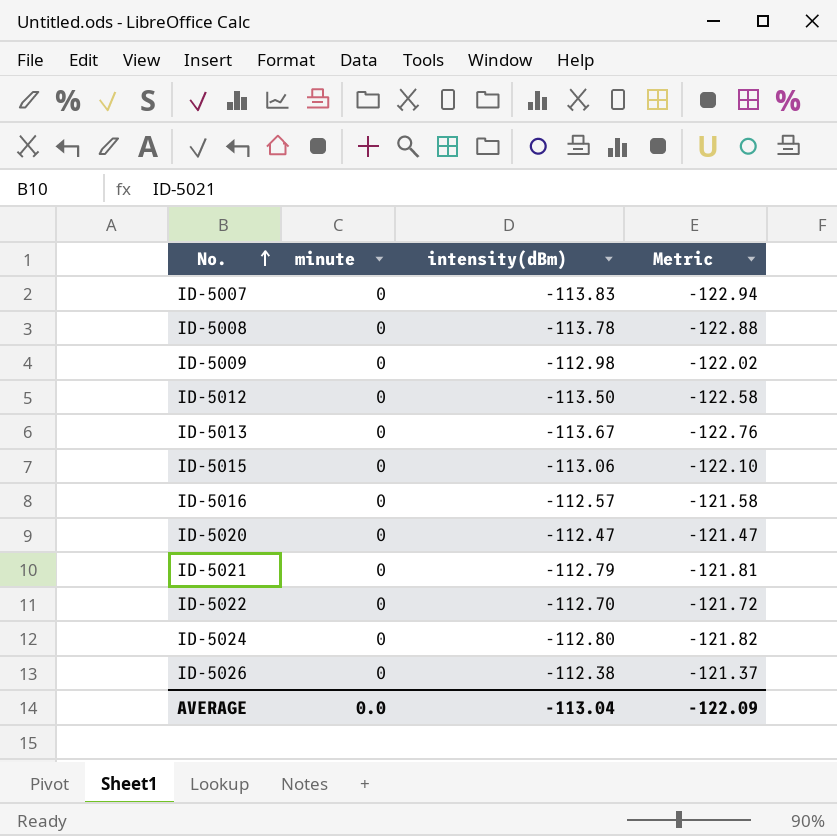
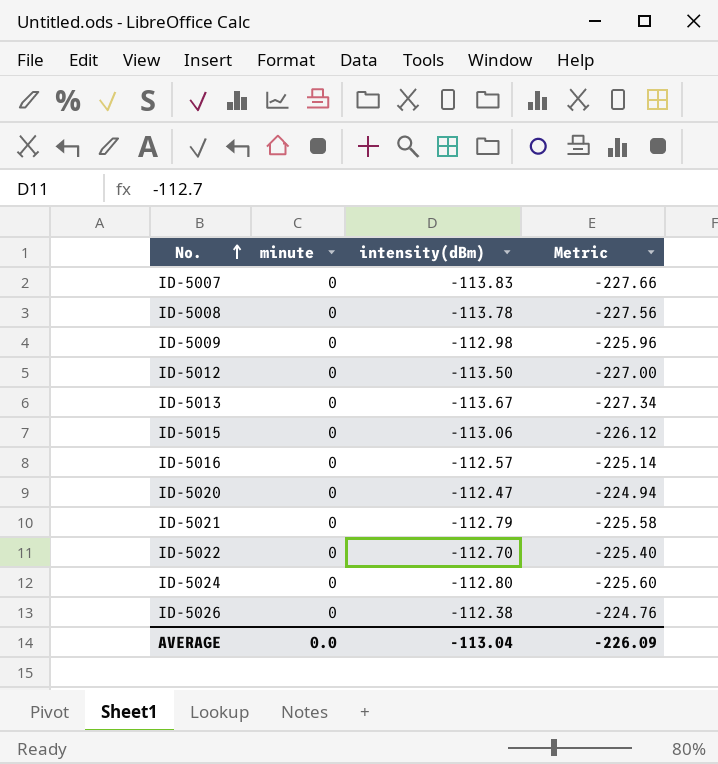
column Metric | formula: [intensity(dBm)] * 1.08 -> [intensity(dBm)] * 2
AVERAGE | Metric: -122.09 -> -226.09

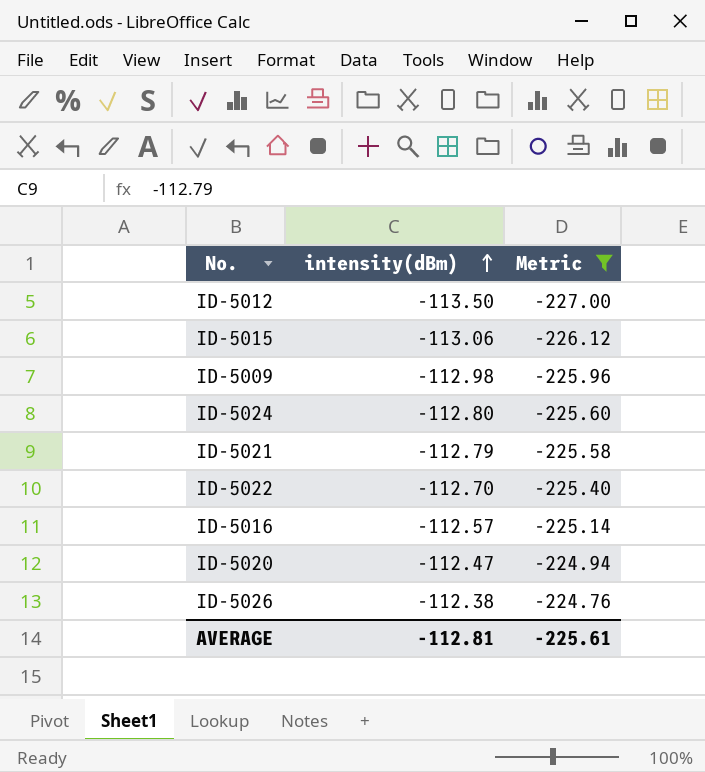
filter: none -> Metric >= -227.00
row order: No. ascending -> intensity(dBm) ascending
column minute | position: 2 -> none
AVERAGE | intensity(dBm): -113.04 -> -112.81
AVERAGE | Metric: -226.09 -> -225.61

